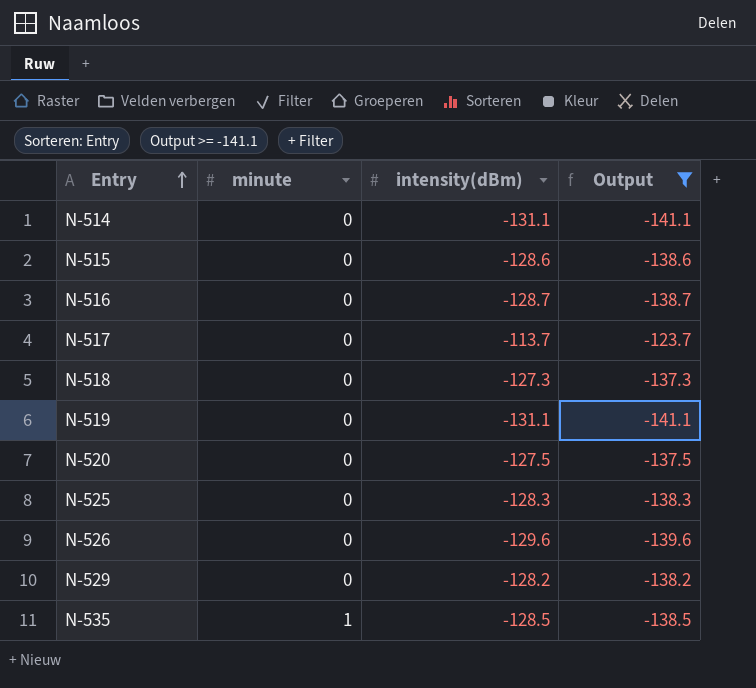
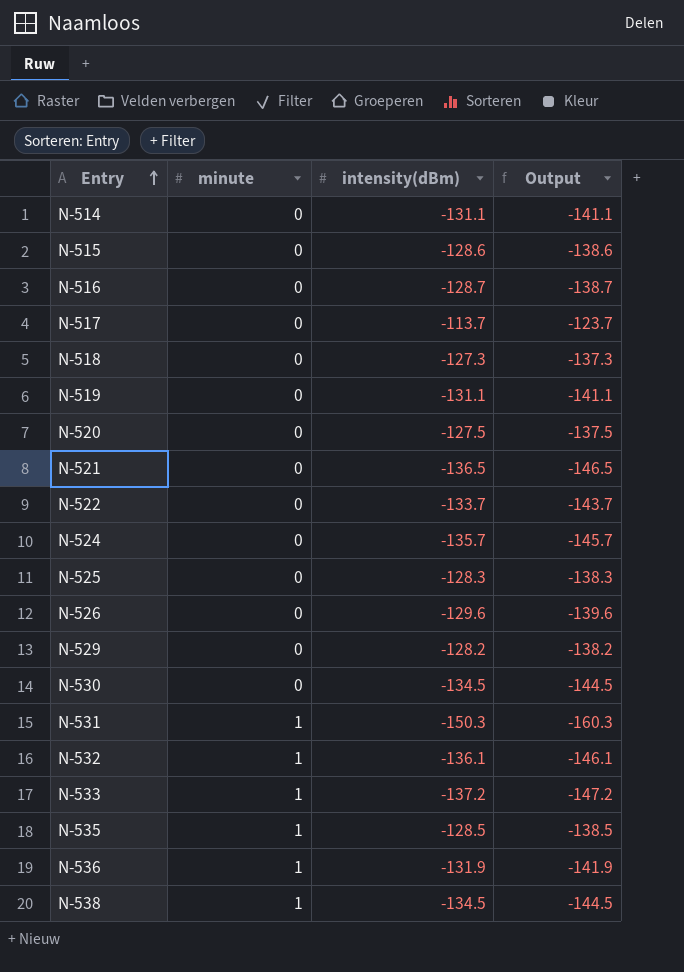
filter: Output >= -141.1 -> none

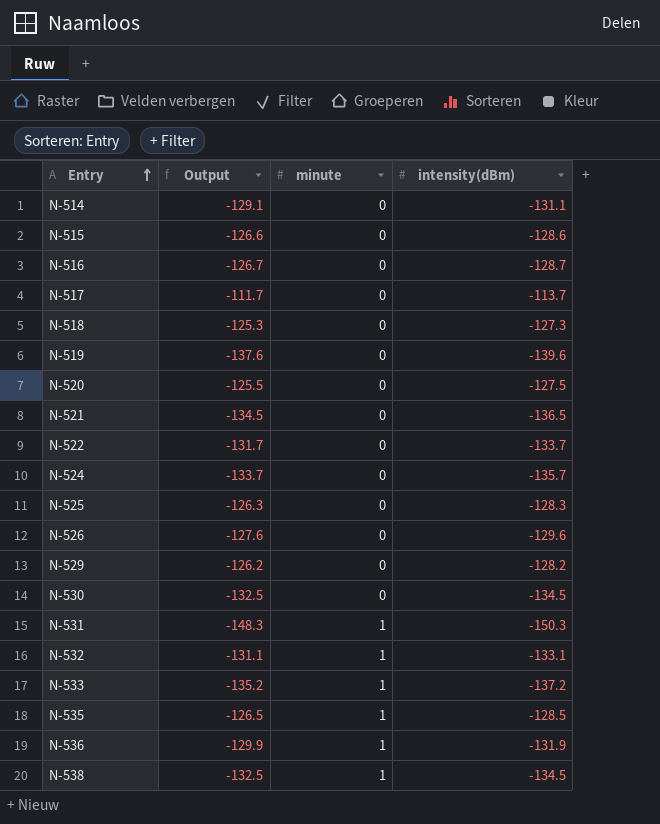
column Output | formula: [intensity(dBm)] - 10 -> [intensity(dBm)] + 2
column Output | position: 4 -> 2
N-519 | intensity(dBm): -131.1 -> -139.6
N-532 | intensity(dBm): -136.1 -> -133.1

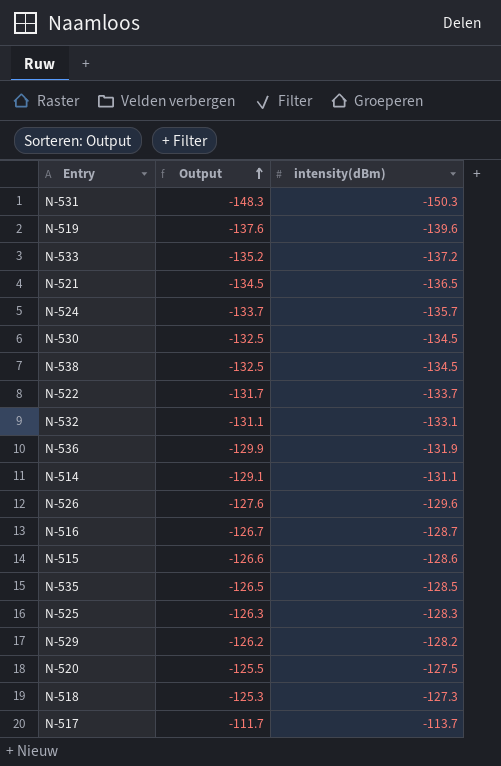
row order: Entry ascending -> Output ascending
column minute | position: 3 -> none

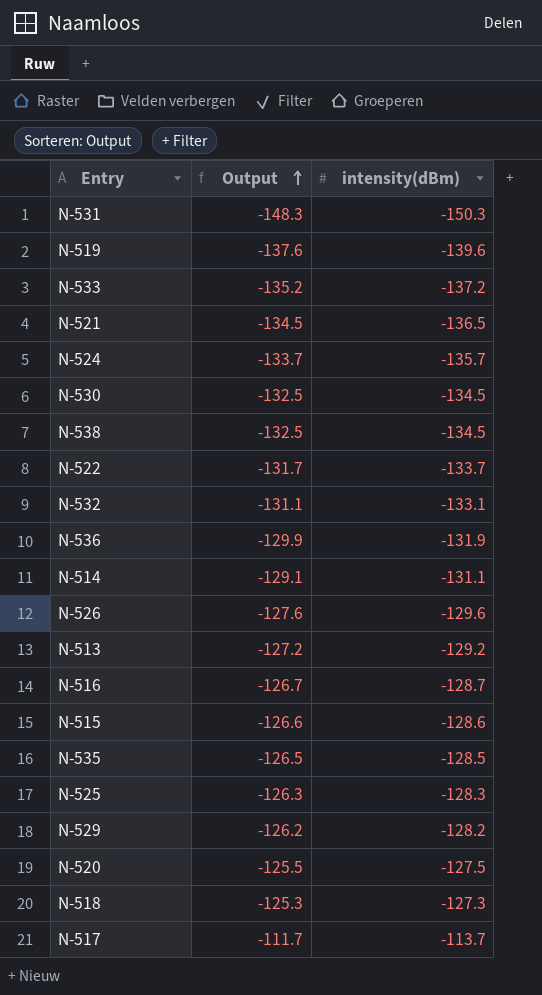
row N-513: none -> -127.2 | -129.2

